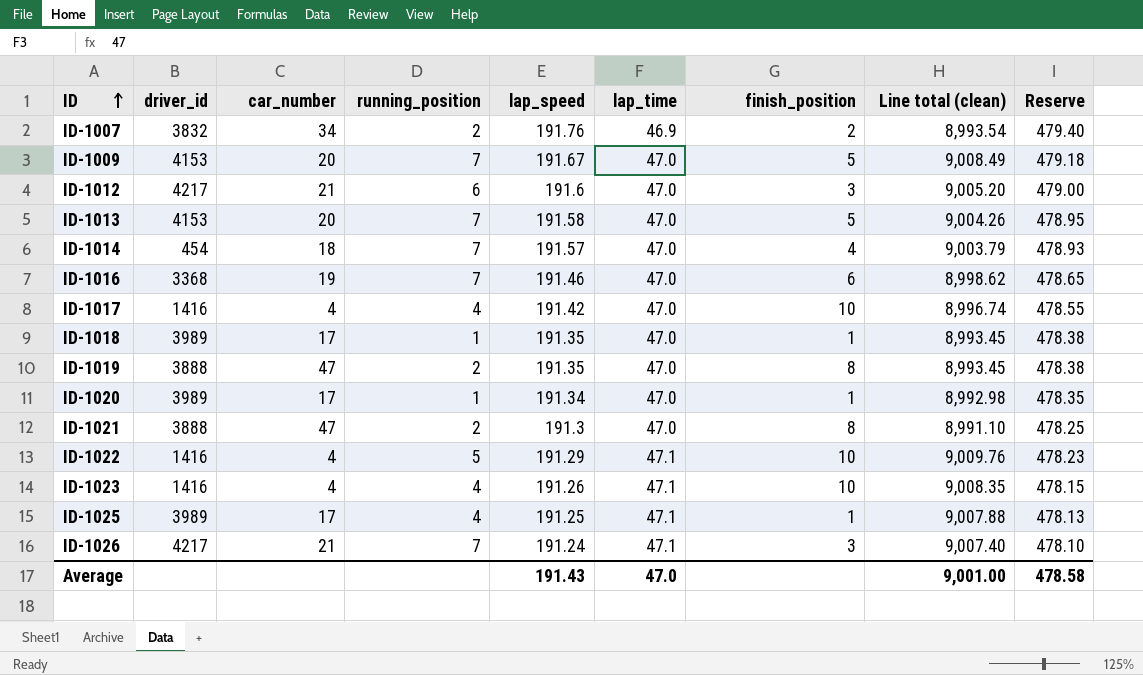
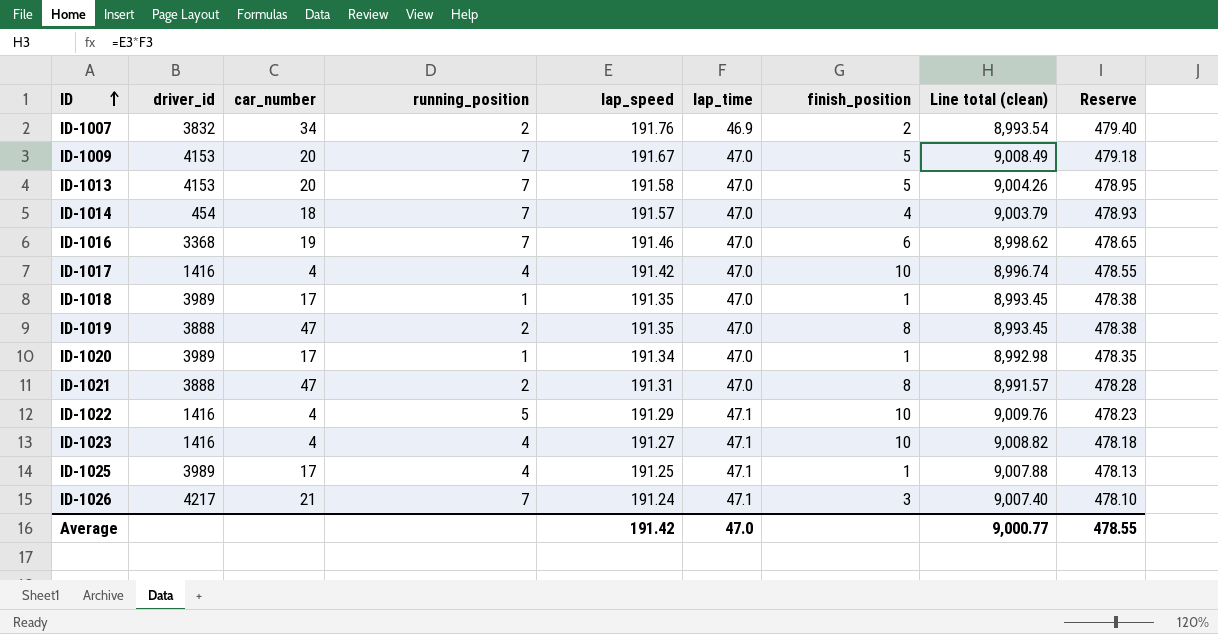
row ID-1012: 4217 | 21 | 6 | 191.6 | 47.0 | 3 | 9,005.20 | 479.00 -> none
ID-1021 | lap_speed: 191.3 -> 191.31
ID-1021 | Line total (clean): 8,991.10 -> 8,991.57
ID-1021 | Reserve: 478.25 -> 478.28
ID-1023 | lap_speed: 191.26 -> 191.27
ID-1023 | Line total (clean): 9,008.35 -> 9,008.82
ID-1023 | Reserve: 478.15 -> 478.18
Average | lap_speed: 191.43 -> 191.42
Average | Line total (clean): 9,001.00 -> 9,000.77
Average | Reserve: 478.58 -> 478.55

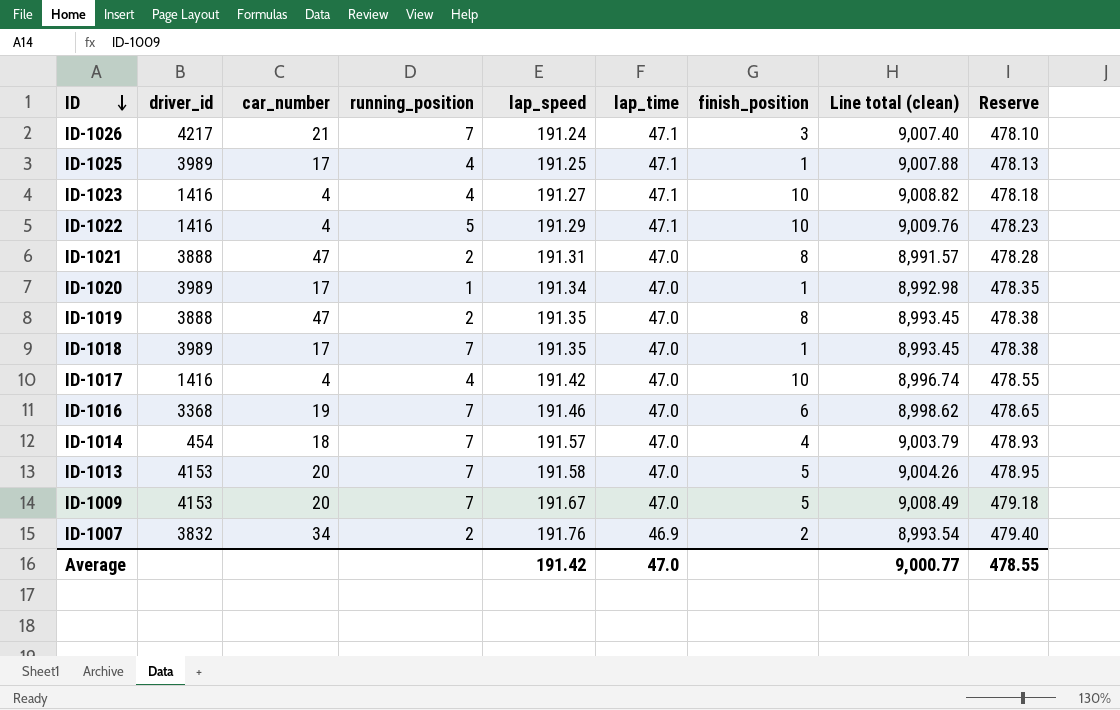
row order: ID ascending -> ID descending
ID-1018 | running_position: 1 -> 7

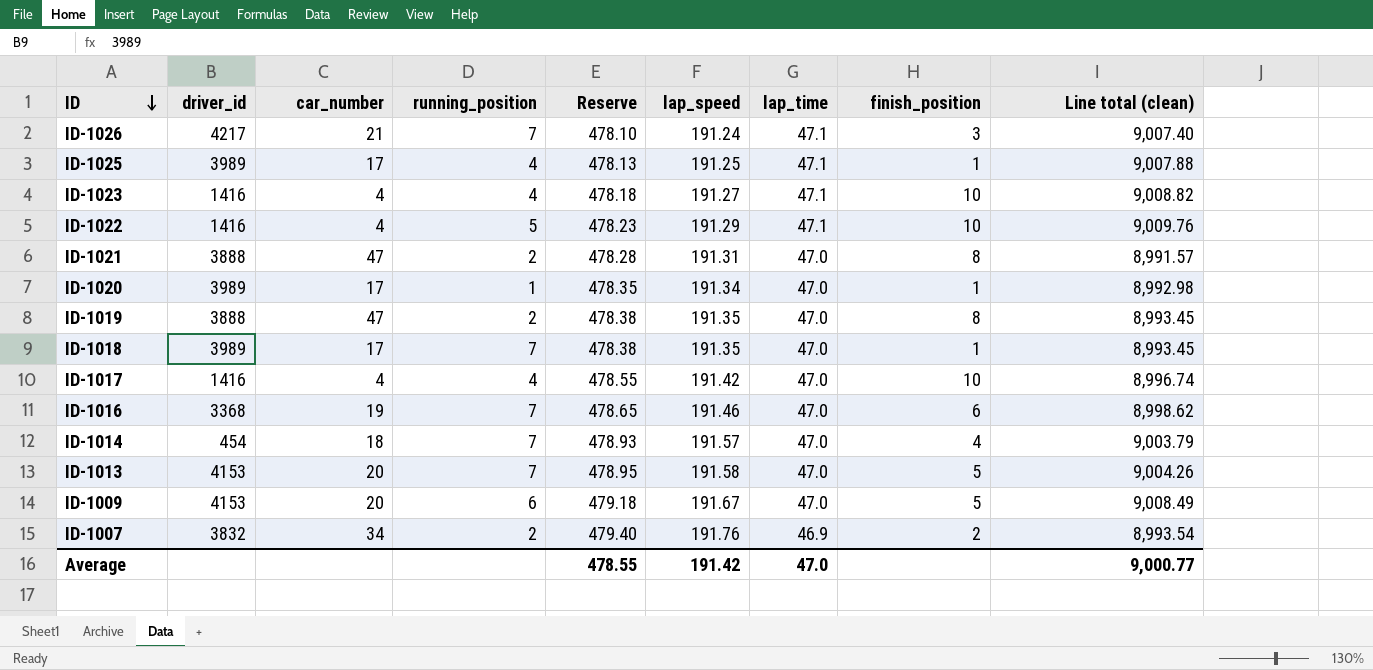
column Reserve | position: 9 -> 5
ID-1009 | running_position: 7 -> 6

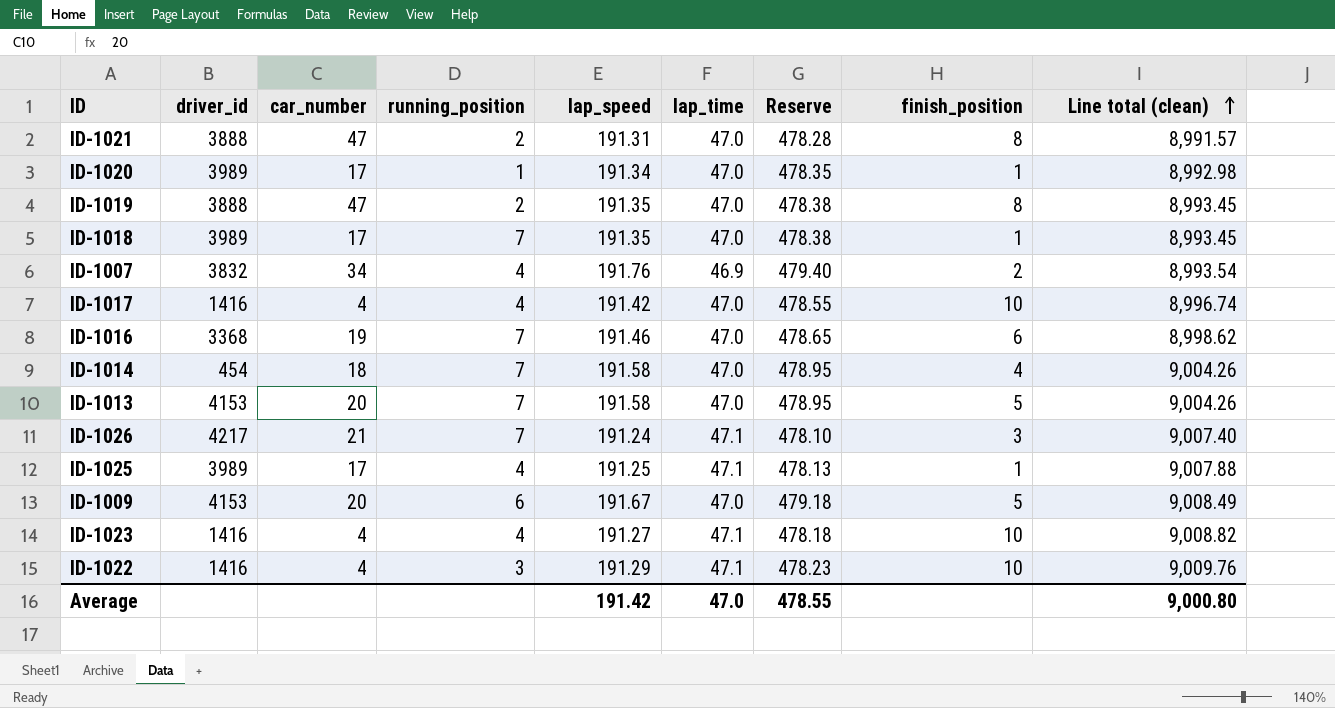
row order: ID descending -> Line total (clean) ascending
column Reserve | position: 5 -> 7
ID-1007 | running_position: 2 -> 4
ID-1014 | lap_speed: 191.57 -> 191.58
ID-1014 | Reserve: 478.93 -> 478.95
ID-1014 | Line total (clean): 9,003.79 -> 9,004.26
ID-1022 | running_position: 5 -> 3
Average | Line total (clean): 9,000.77 -> 9,000.80

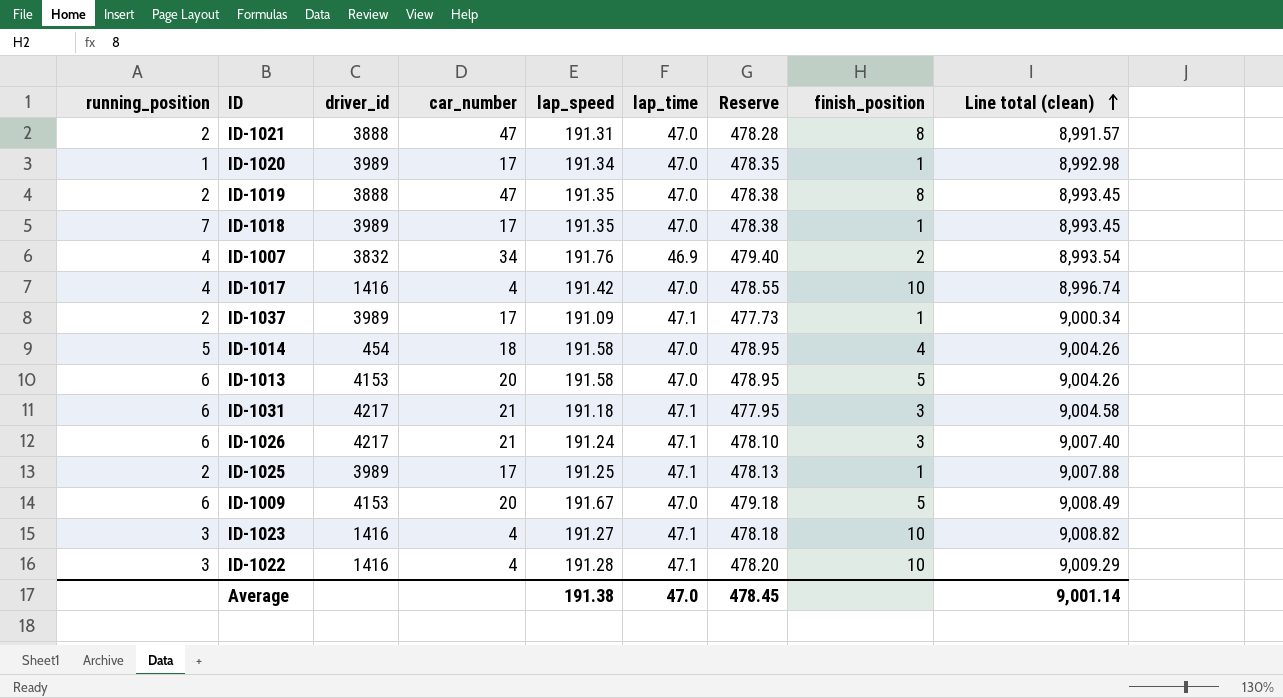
column running_position | position: 4 -> 1
row ID-1016: 3368 | 19 | 7 | 191.46 | 47.0 | 478.65 | 6 | 8,998.62 -> none
row ID-1037: none -> 2 | 3989 | 17 | 191.09 | 47.1 | 477.73 | 1 | 9,000.34
ID-1014 | running_position: 7 -> 5
ID-1013 | running_position: 7 -> 6
row ID-1031: none -> 6 | 4217 | 21 | 191.18 | 47.1 | 477.95 | 3 | 9,004.58
ID-1026 | running_position: 7 -> 6
ID-1025 | running_position: 4 -> 2
ID-1023 | running_position: 4 -> 3
ID-1022 | lap_speed: 191.29 -> 191.28
ID-1022 | Reserve: 478.23 -> 478.20
ID-1022 | Line total (clean): 9,009.76 -> 9,009.29
Average | lap_speed: 191.42 -> 191.38
Average | Reserve: 478.55 -> 478.45
Average | Line total (clean): 9,000.80 -> 9,001.14

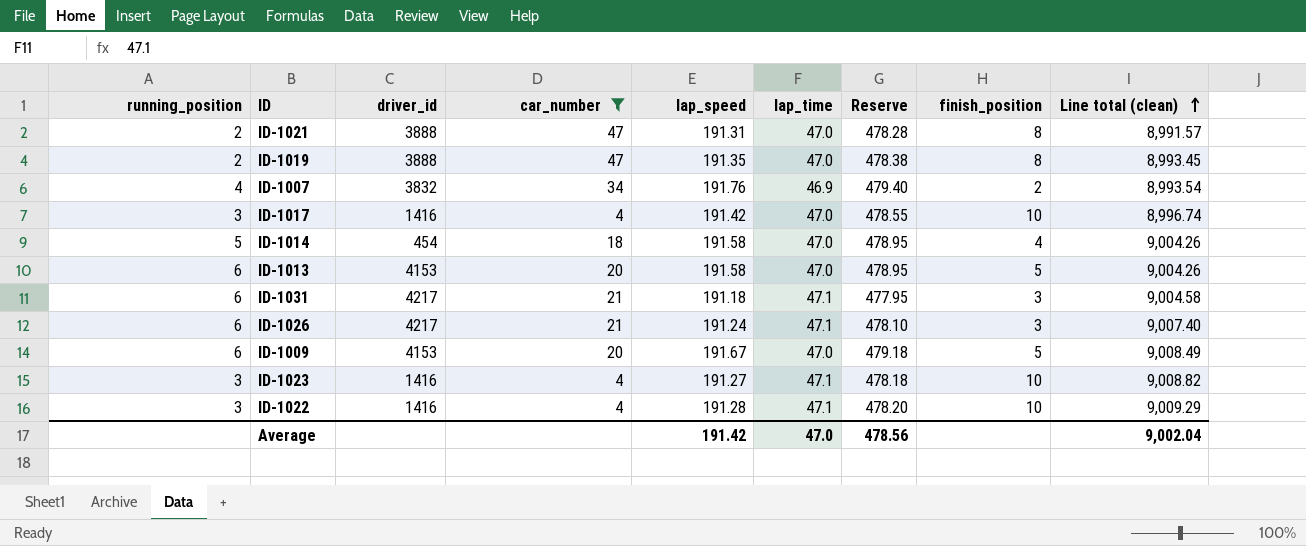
filter: none -> car_number != 17
ID-1017 | running_position: 4 -> 3
Average | lap_speed: 191.38 -> 191.42
Average | Reserve: 478.45 -> 478.56
Average | Line total (clean): 9,001.14 -> 9,002.04

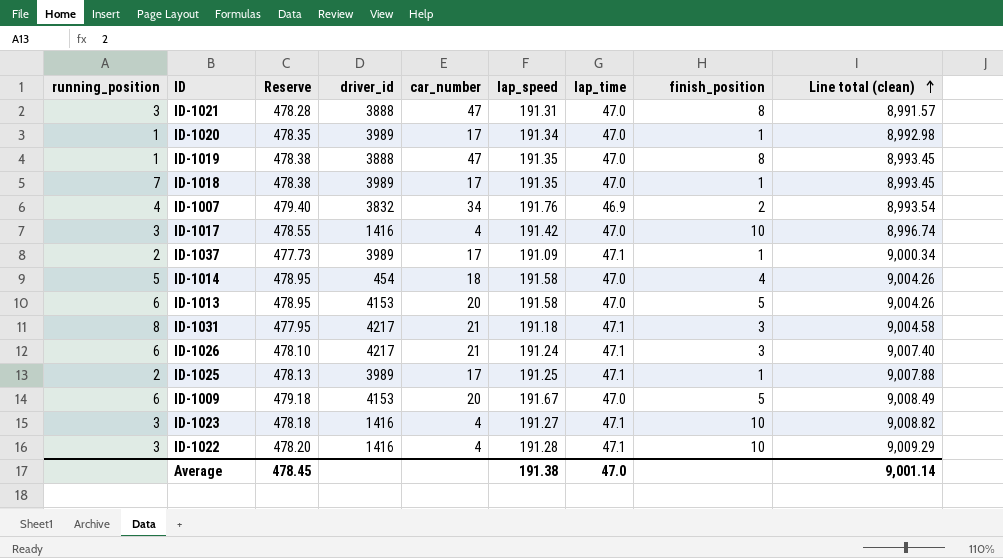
filter: car_number != 17 -> none
column Reserve | position: 7 -> 3
ID-1021 | running_position: 2 -> 3
ID-1019 | running_position: 2 -> 1
ID-1031 | running_position: 6 -> 8
Average | Reserve: 478.56 -> 478.45
Average | lap_speed: 191.42 -> 191.38
Average | Line total (clean): 9,002.04 -> 9,001.14

